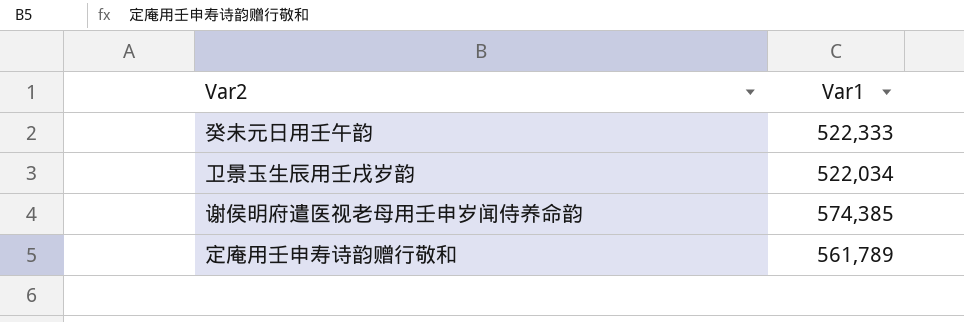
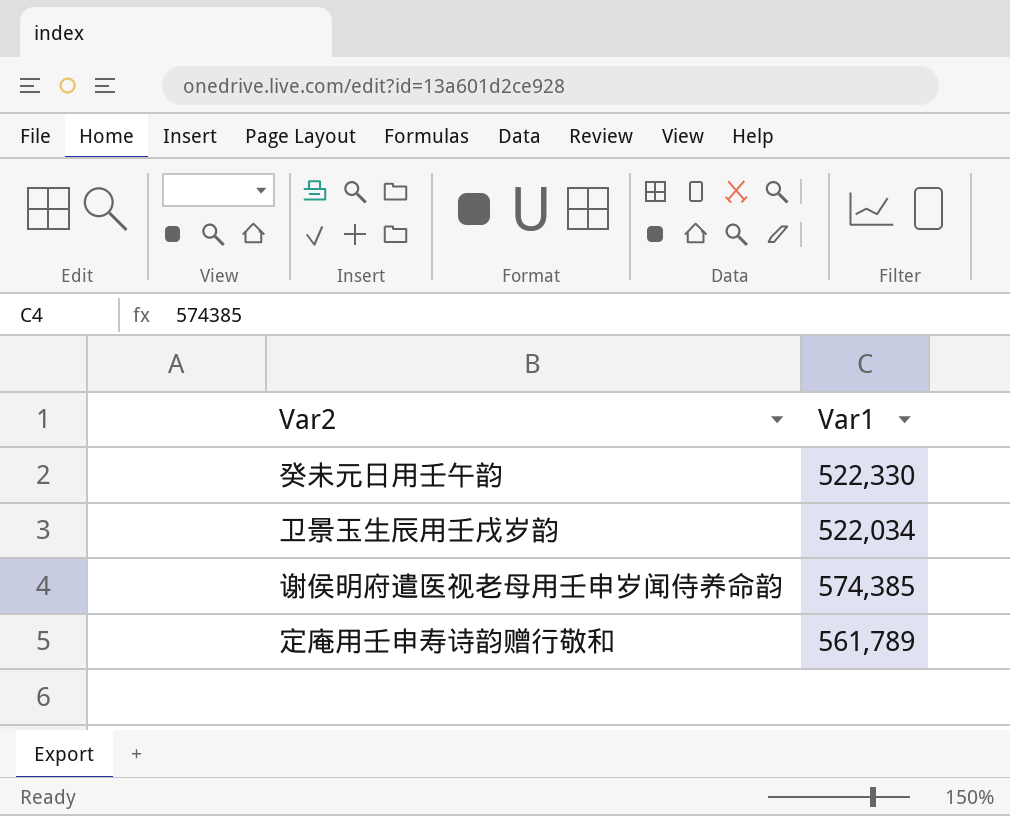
癸未元日用壬午韵 | Var1: 522,333 -> 522,330

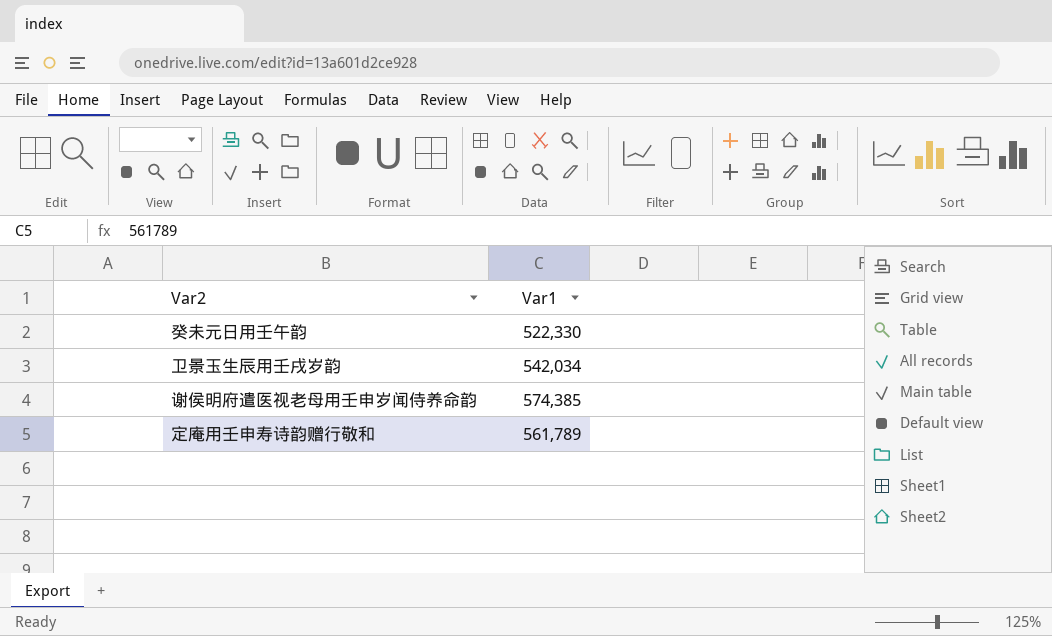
卫景玉生辰用壬戌岁韵 | Var1: 522,034 -> 542,034

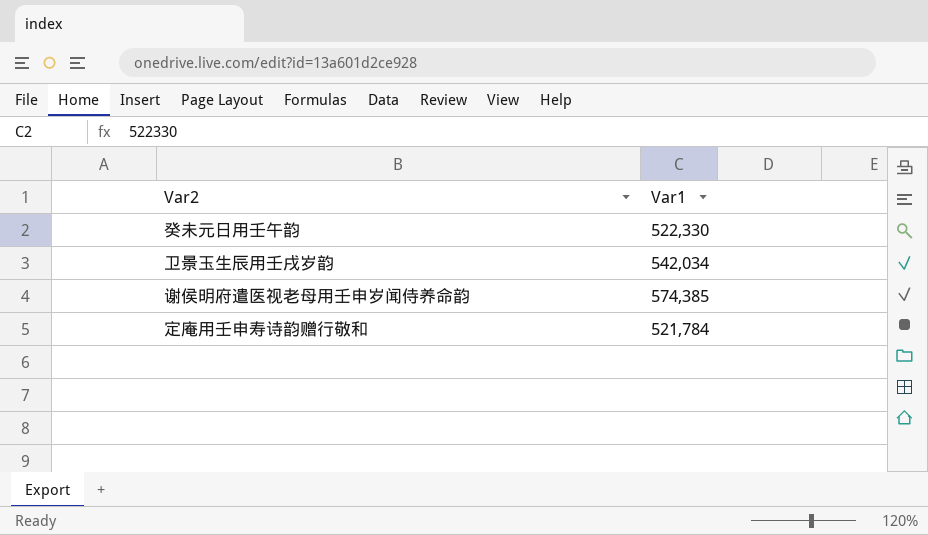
定庵用壬申寿诗韵赠行敬和 | Var1: 561,789 -> 521,784

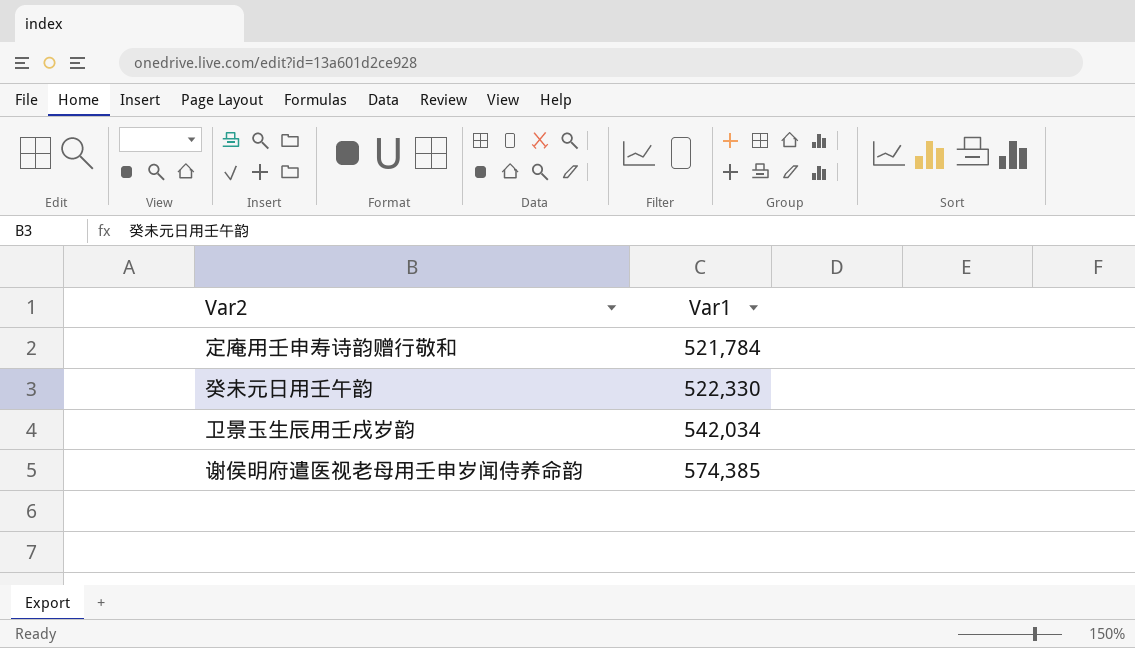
row order: none -> Var1 ascending

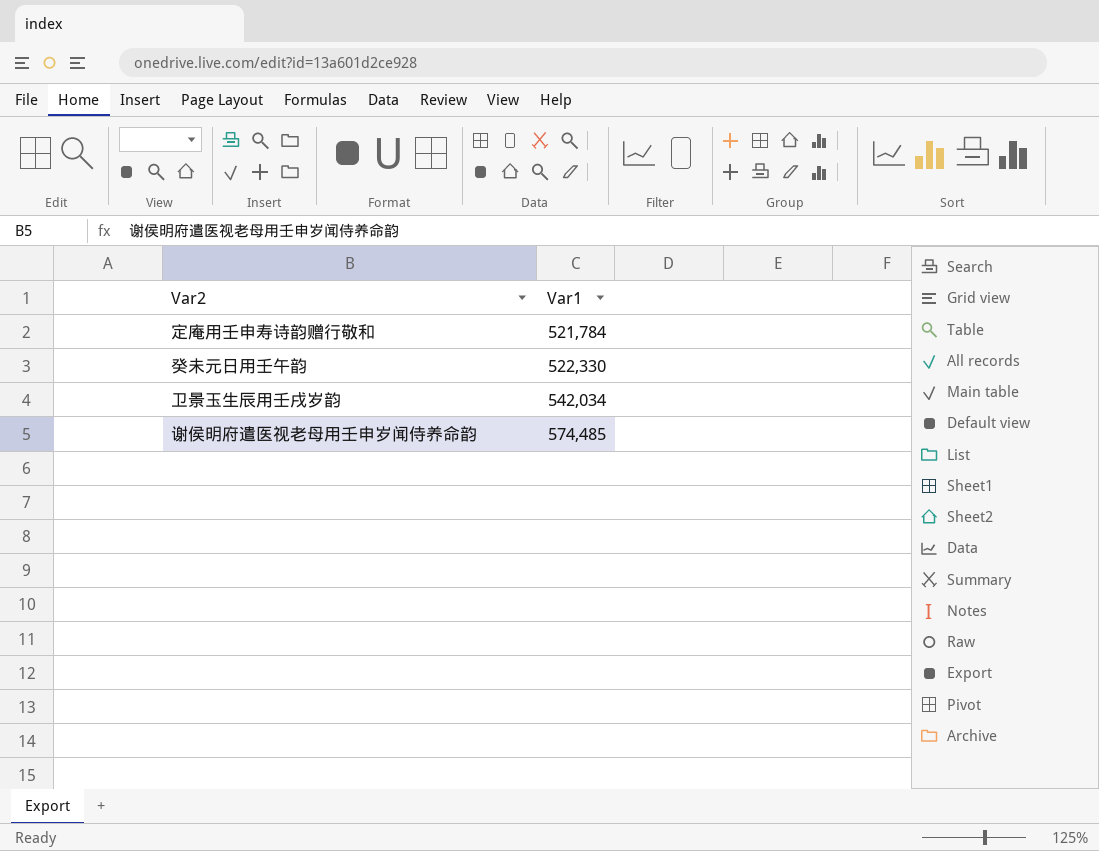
谢侯明府遣医视老母用壬申岁闻侍养命韵 | Var1: 574,385 -> 574,485

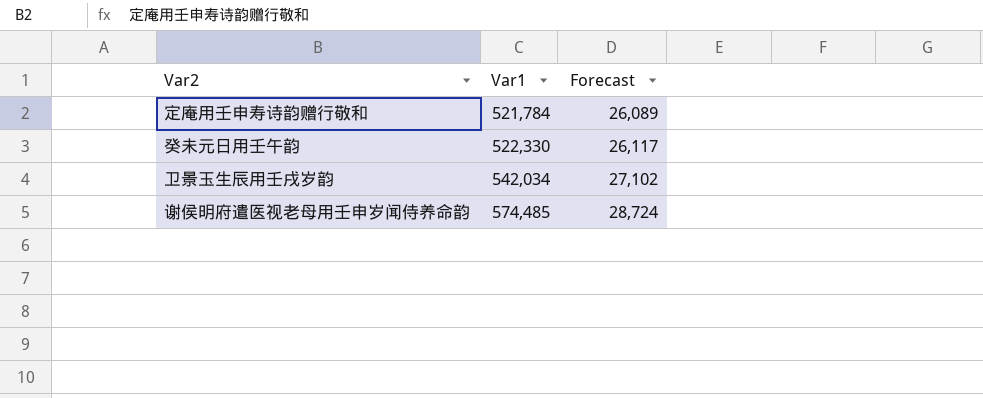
column Forecast | formula: none -> [Var1] * 0.05

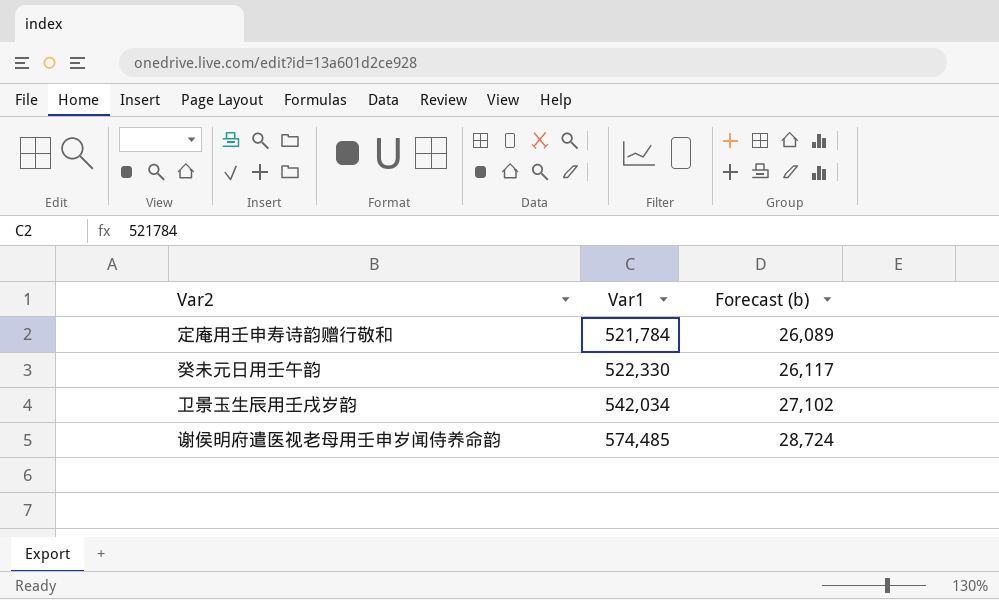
column name: Forecast -> Forecast (b)

